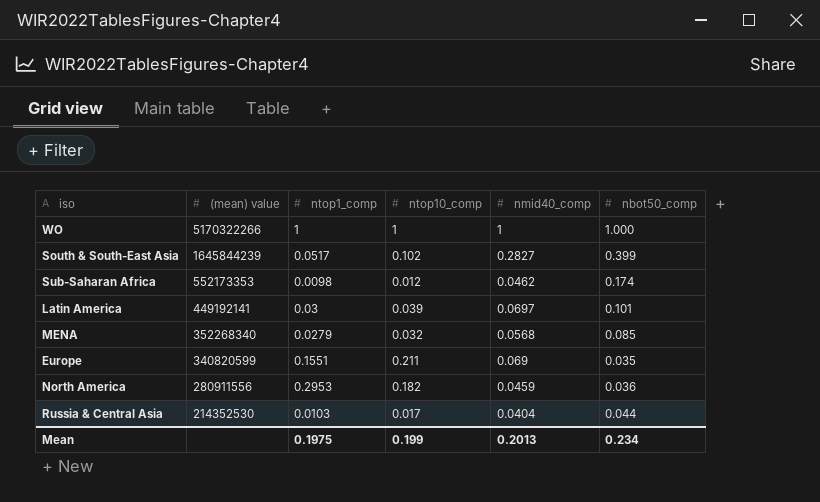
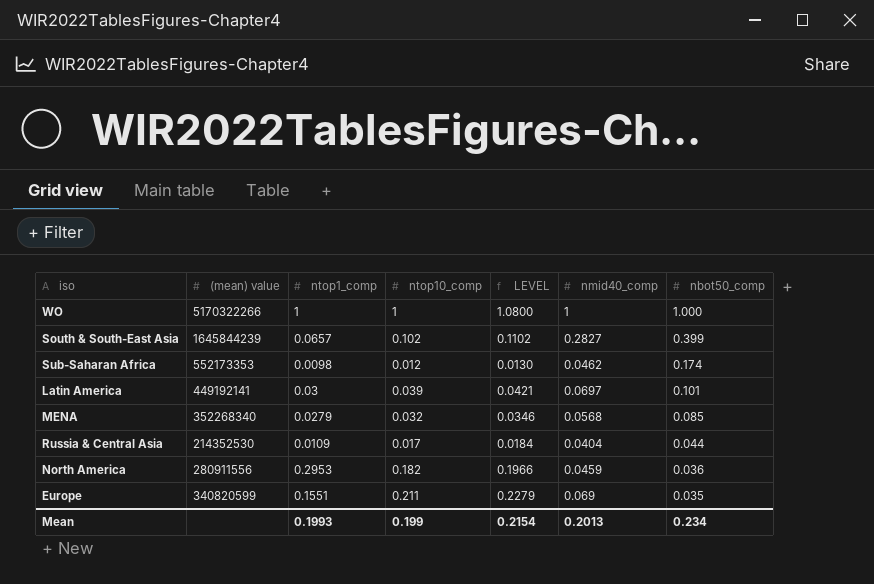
row order: (mean) value descending -> nbot50_comp descending
column LEVEL | formula: none -> [ntop10_comp] * 1.08
South & South-East Asia | ntop1_comp: 0.0517 -> 0.0657
Russia & Central Asia | ntop1_comp: 0.0103 -> 0.0109
Mean | ntop1_comp: 0.1975 -> 0.1993

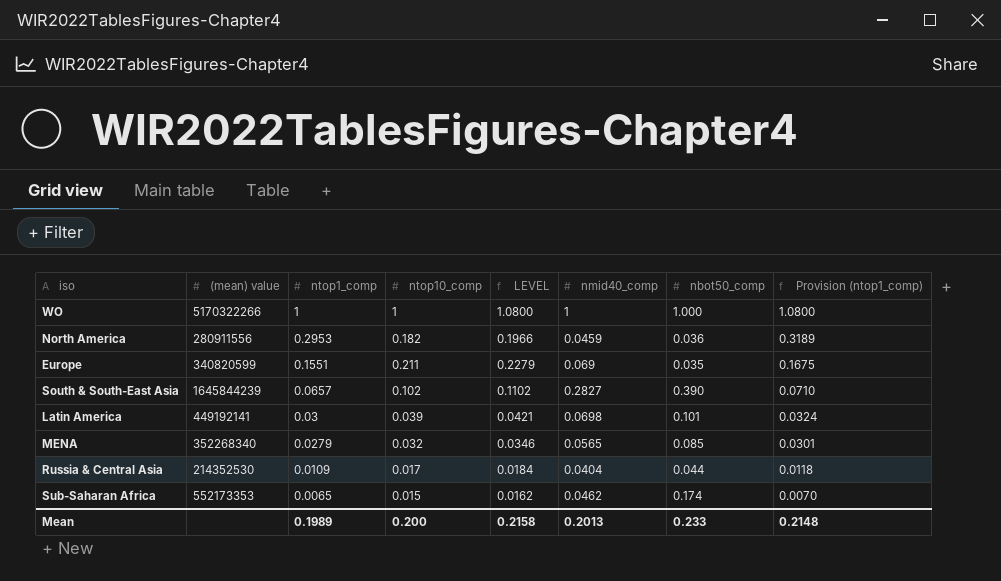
row order: nbot50_comp descending -> ntop1_comp descending
column Provision (ntop1_comp) | formula: none -> [ntop1_comp] * 1.08
South & South-East Asia | nbot50_comp: 0.399 -> 0.390
Latin America | nmid40_comp: 0.0697 -> 0.0698
MENA | nmid40_comp: 0.0568 -> 0.0565
Sub-Saharan Africa | ntop1_comp: 0.0098 -> 0.0065
Sub-Saharan Africa | ntop10_comp: 0.012 -> 0.015
Sub-Saharan Africa | LEVEL: 0.0130 -> 0.0162
Mean | ntop1_comp: 0.1993 -> 0.1989
Mean | ntop10_comp: 0.199 -> 0.200
Mean | LEVEL: 0.2154 -> 0.2158
Mean | nbot50_comp: 0.234 -> 0.233

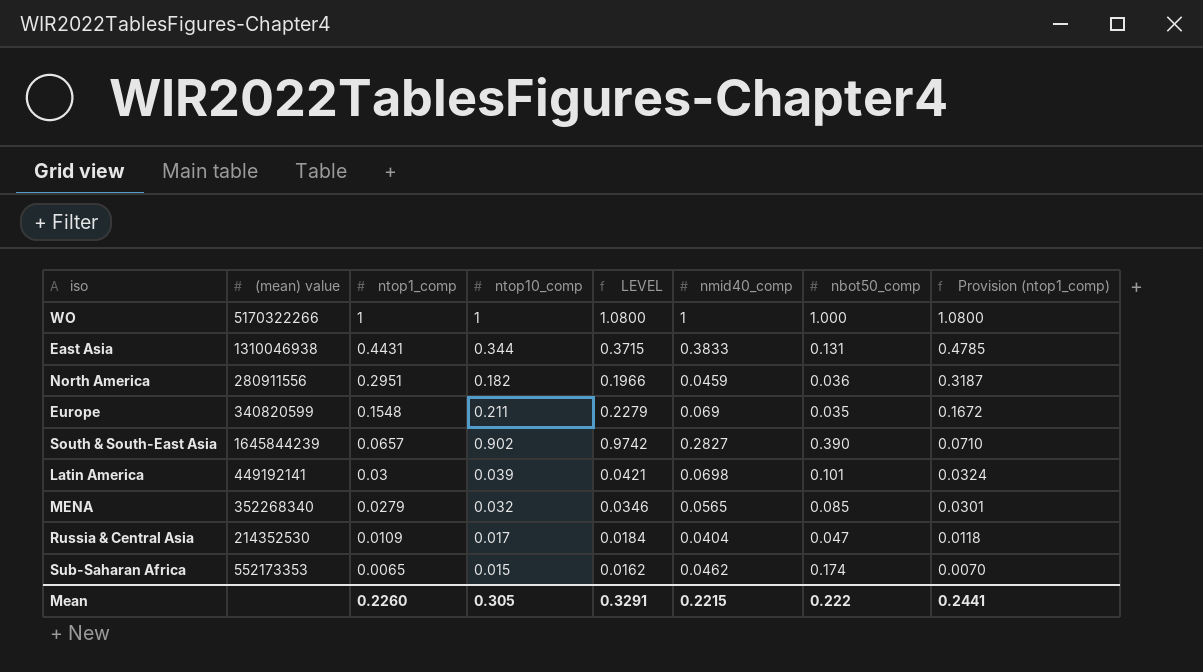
row East Asia: none -> 1310046938 | 0.4431 | 0.344 | 0.3715 | 0.3833 | 0.131 | 0.4785
North America | ntop1_comp: 0.2953 -> 0.2951
North America | Provision (ntop1_comp): 0.3189 -> 0.3187
Europe | ntop1_comp: 0.1551 -> 0.1548
Europe | Provision (ntop1_comp): 0.1675 -> 0.1672
South & South-East Asia | ntop10_comp: 0.102 -> 0.902
South & South-East Asia | LEVEL: 0.1102 -> 0.9742
Russia & Central Asia | nbot50_comp: 0.044 -> 0.047
Mean | ntop1_comp: 0.1989 -> 0.2260
Mean | ntop10_comp: 0.200 -> 0.305
Mean | LEVEL: 0.2158 -> 0.3291
Mean | nmid40_comp: 0.2013 -> 0.2215
Mean | nbot50_comp: 0.233 -> 0.222
Mean | Provision (ntop1_comp): 0.2148 -> 0.2441

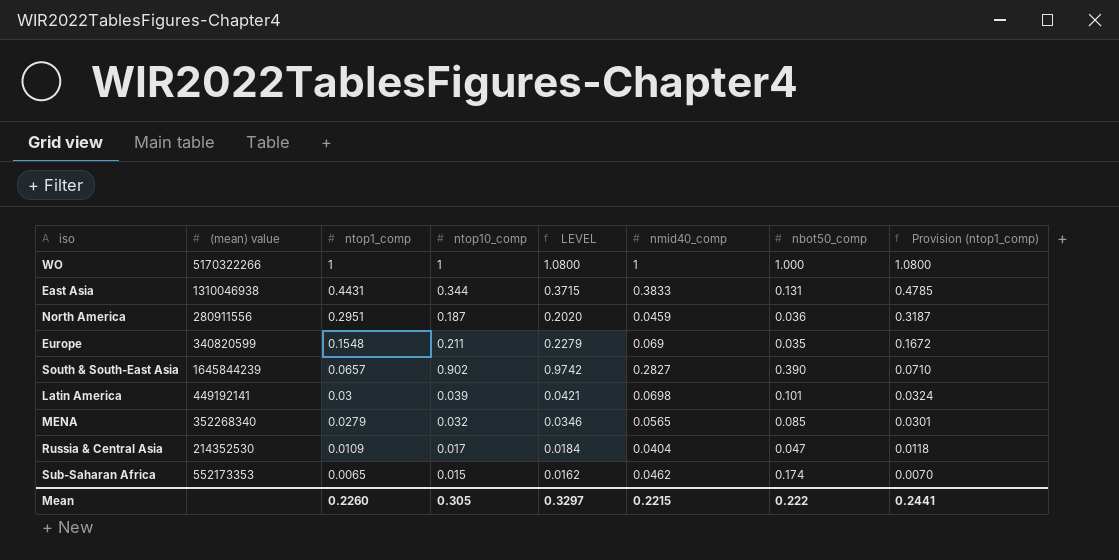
North America | ntop10_comp: 0.182 -> 0.187
North America | LEVEL: 0.1966 -> 0.2020
Mean | LEVEL: 0.3291 -> 0.3297

